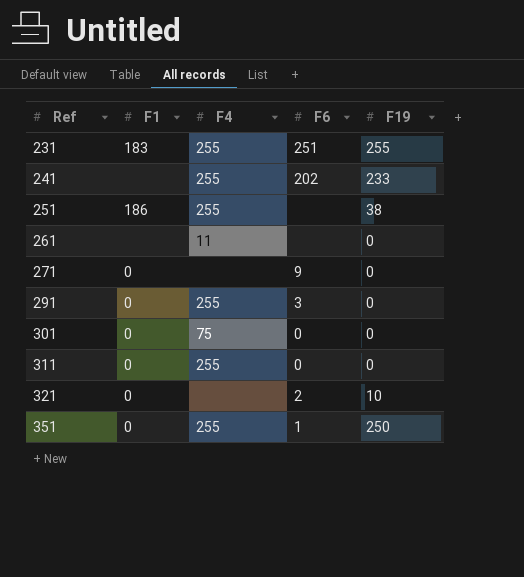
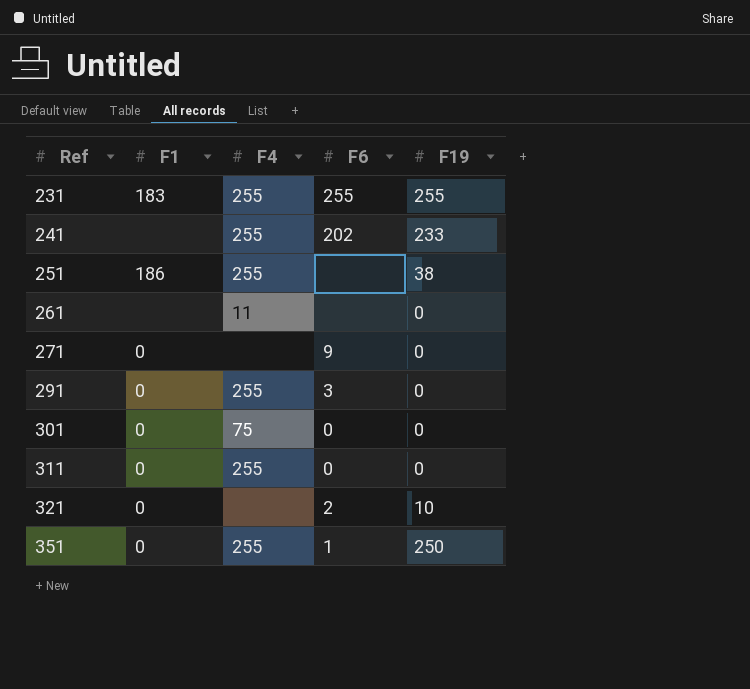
231 | F6: 251 -> 255

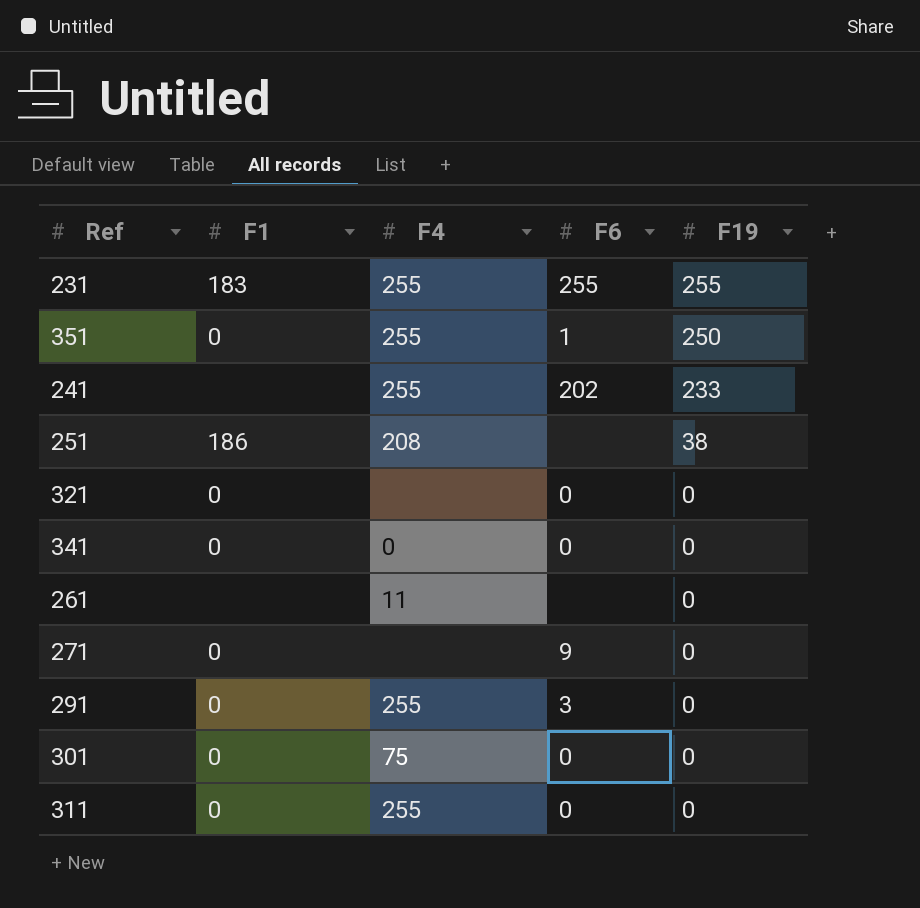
row order: Ref ascending -> F19 descending
251 | F4: 255 -> 208
321 | F6: 2 -> 0
321 | F19: 10 -> 0
row 341: none -> 0 | 0 | 0 | 0

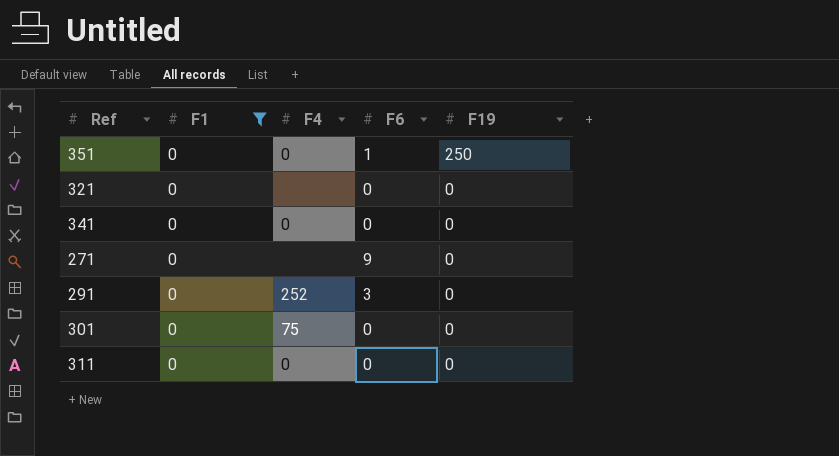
filter: none -> F1 = 0
351 | F4: 255 -> 0
291 | F4: 255 -> 252
311 | F4: 255 -> 0

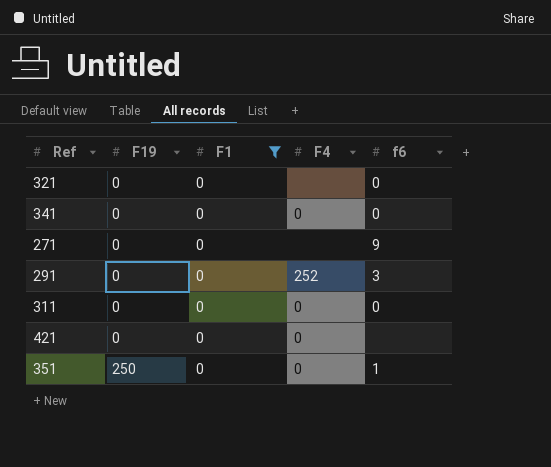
row order: F19 descending -> F19 ascending
column F19 | position: 5 -> 2
column name: F6 -> f6
row 301: 0 | 75 | 0 | 0 -> none
row 421: none -> 0 | 0 | 0 | none

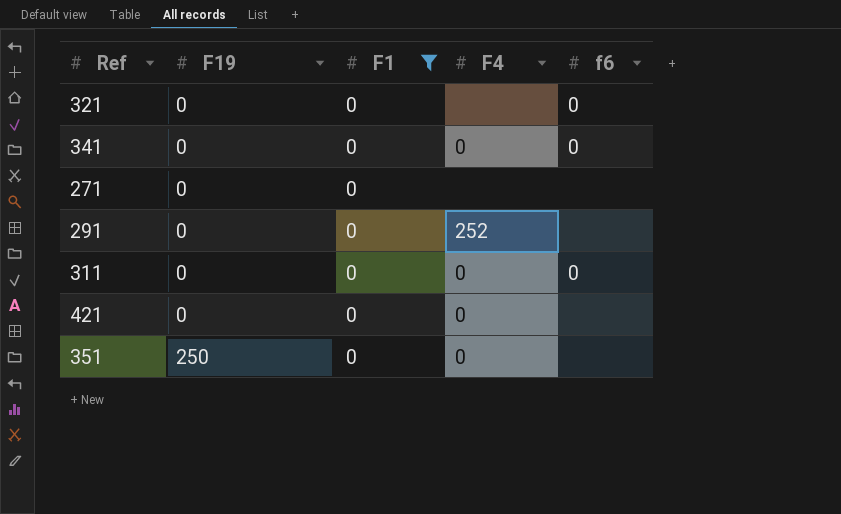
271 | f6: 9 -> none
291 | f6: 3 -> none
351 | f6: 1 -> none

